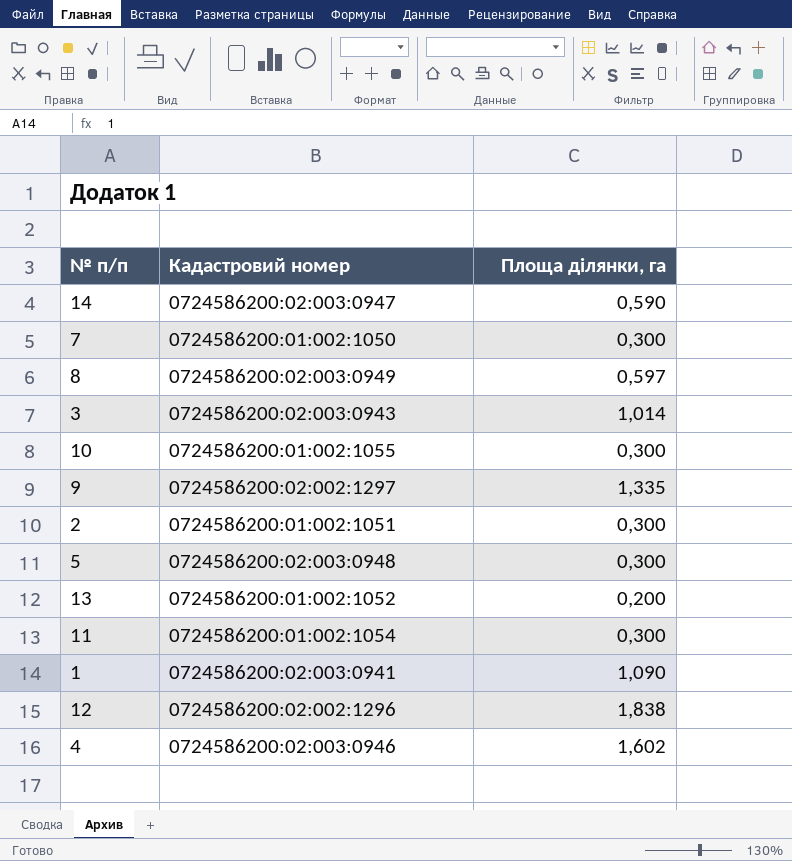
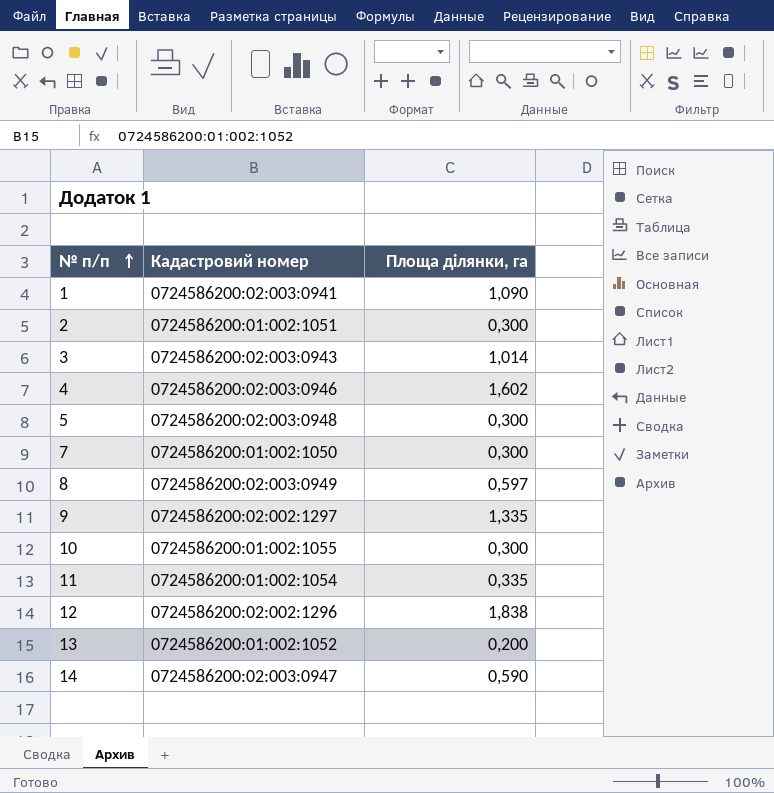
row order: none -> № п/п ascending
11 | Площа ділянки, га: 0,300 -> 0,335

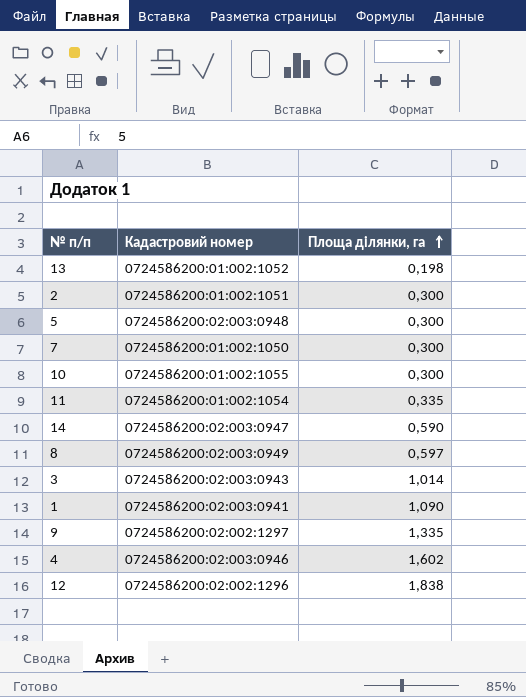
row order: № п/п ascending -> Площа ділянки, га ascending
13 | Площа ділянки, га: 0,200 -> 0,198

